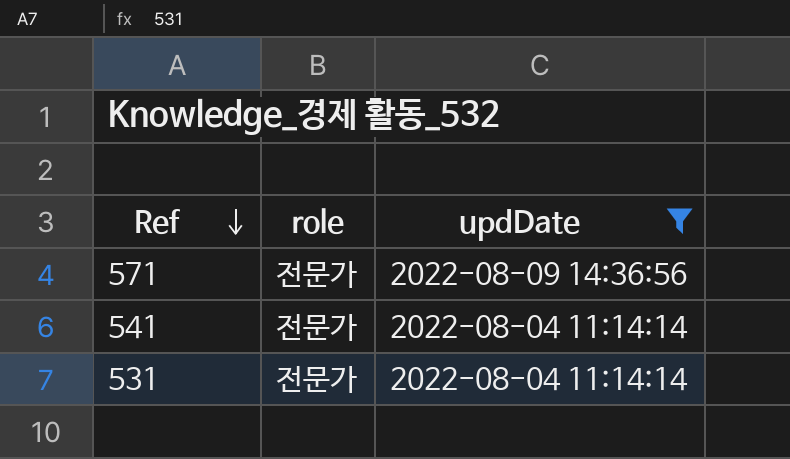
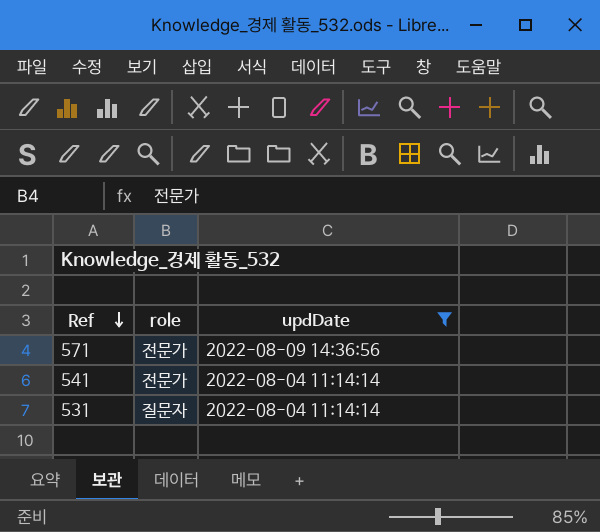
531 | role: 전문가 -> 질문자

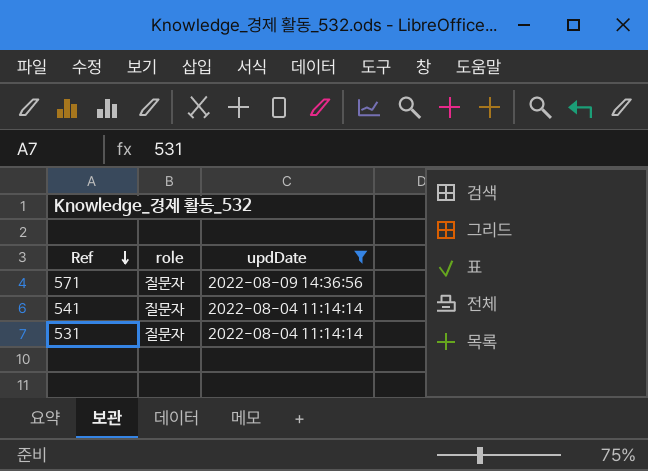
571 | role: 전문가 -> 질문자
541 | role: 전문가 -> 질문자

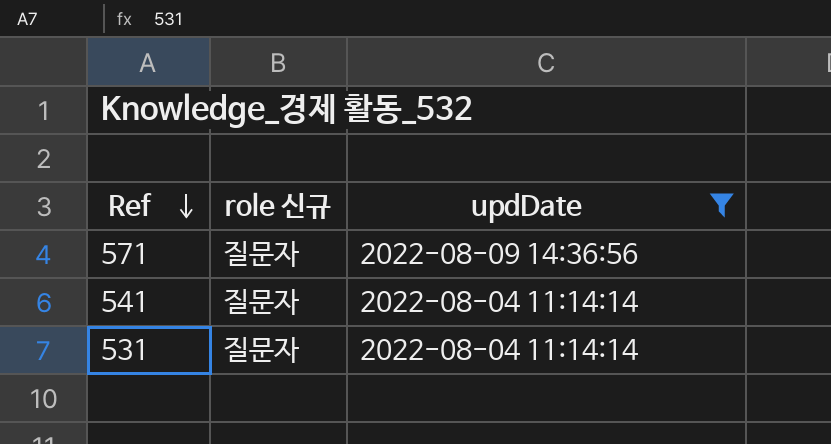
column name: role -> role 신규

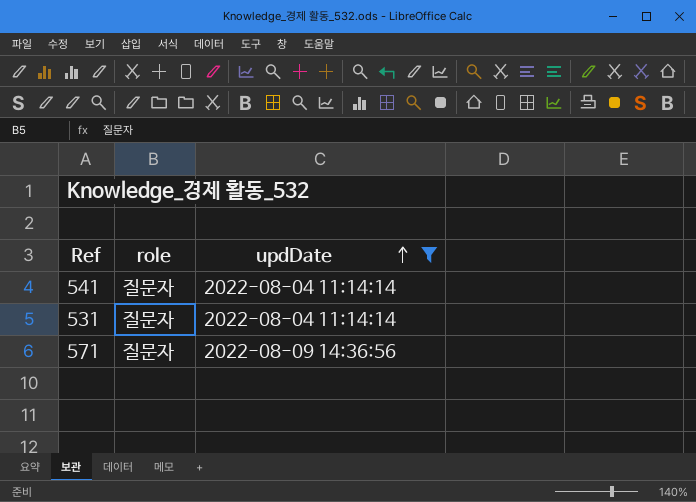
row order: Ref descending -> updDate ascending
column name: role 신규 -> role

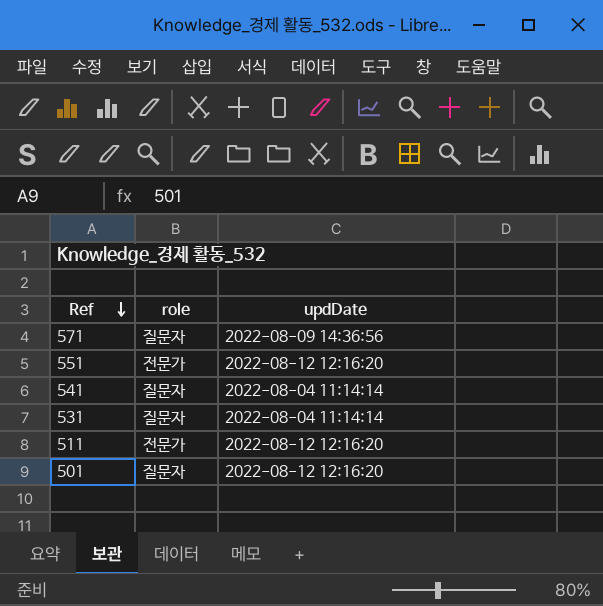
filter: updDate != 2022-08-12 12:16:20 -> none
row order: updDate ascending -> Ref descending

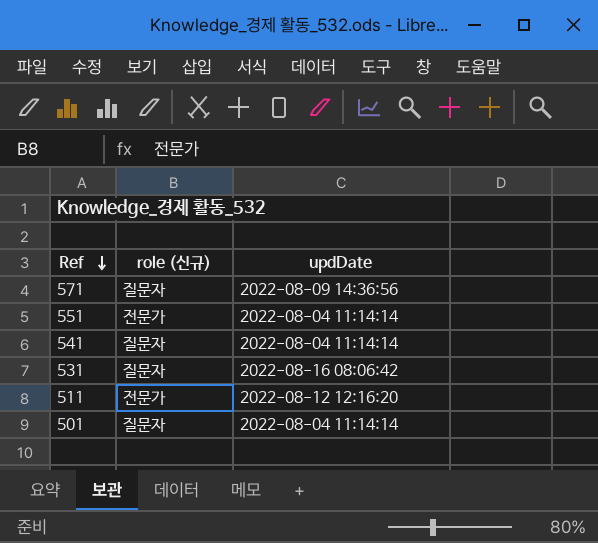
column name: role -> role (신규)
551 | updDate: 2022-08-12 12:16:20 -> 2022-08-04 11:14:14
531 | updDate: 2022-08-04 11:14:14 -> 2022-08-16 08:06:42
501 | updDate: 2022-08-12 12:16:20 -> 2022-08-04 11:14:14

